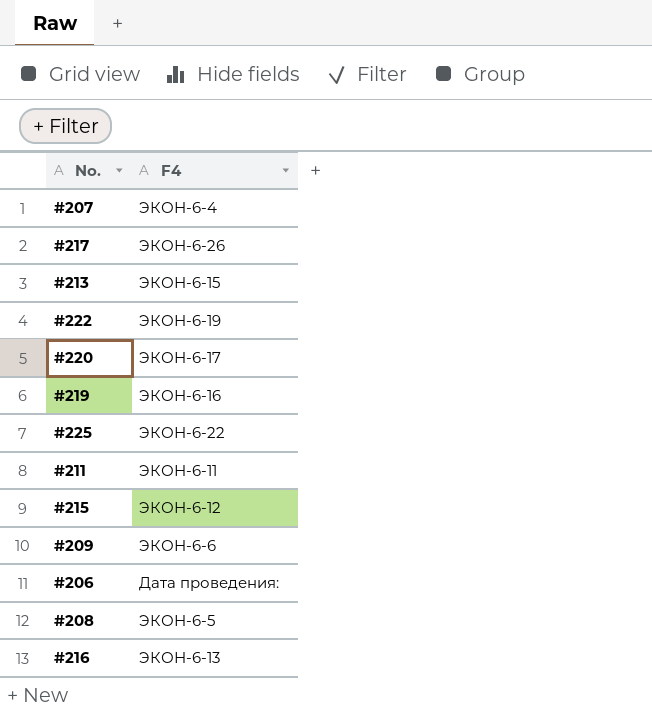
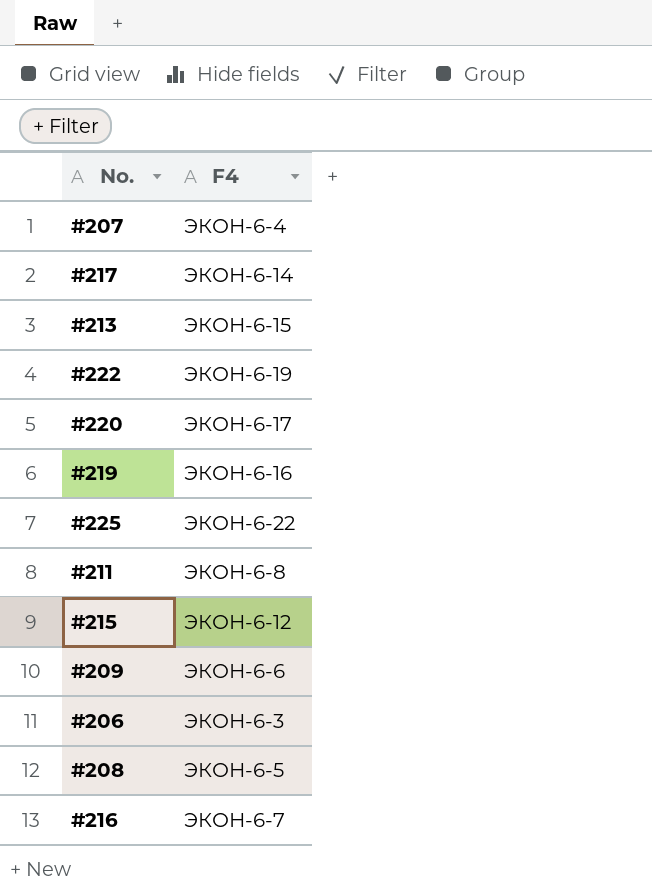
#217 | F4: ЭКОН-6-26 -> ЭКОН-6-14
#211 | F4: ЭКОН-6-11 -> ЭКОН-6-8
#206 | F4: Дата проведения: -> ЭКОН-6-3
#216 | F4: ЭКОН-6-13 -> ЭКОН-6-7

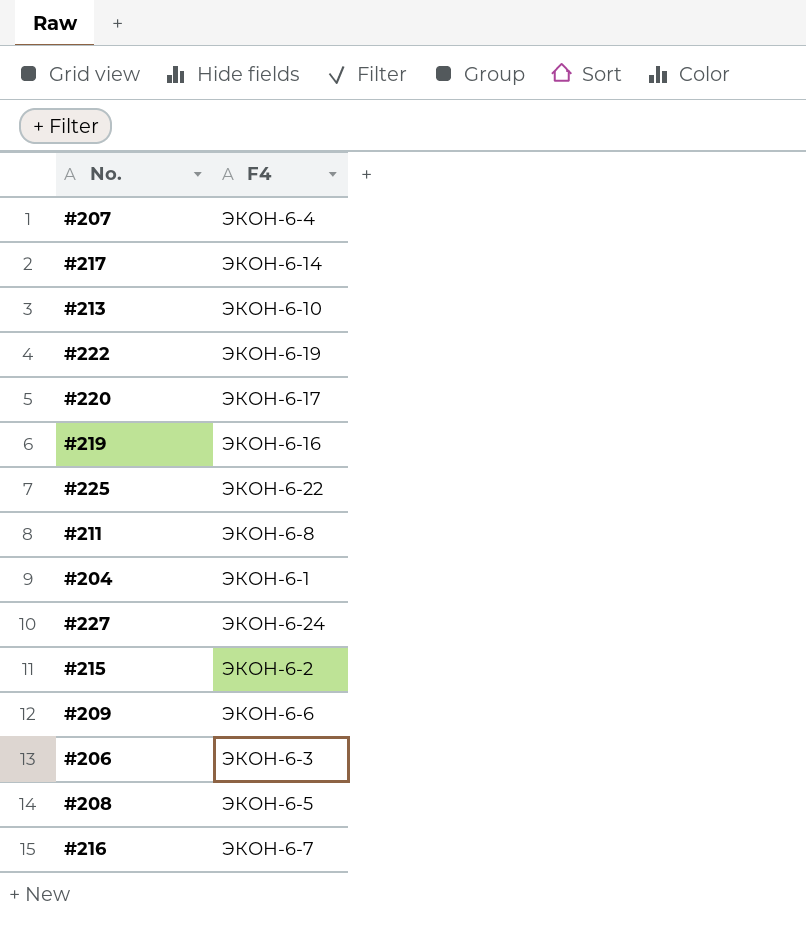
#213 | F4: ЭКОН-6-15 -> ЭКОН-6-10
row #204: none -> ЭКОН-6-1
row #227: none -> ЭКОН-6-24
#215 | F4: ЭКОН-6-12 -> ЭКОН-6-2

